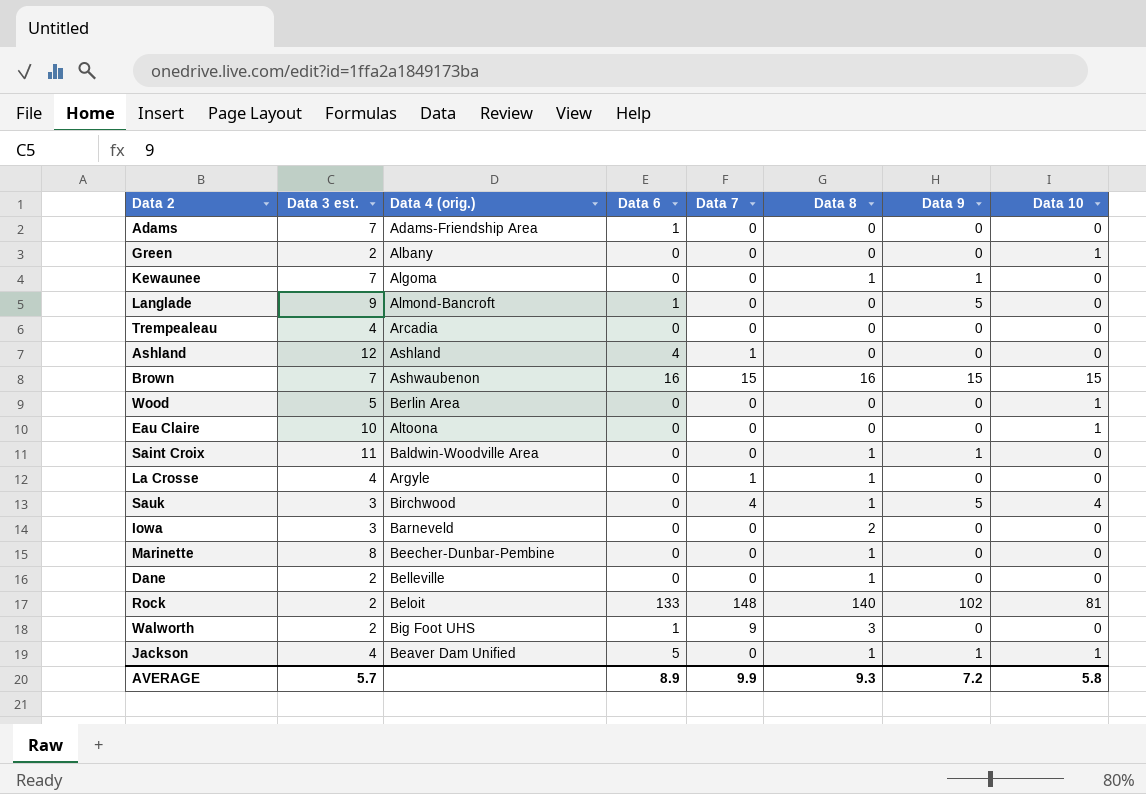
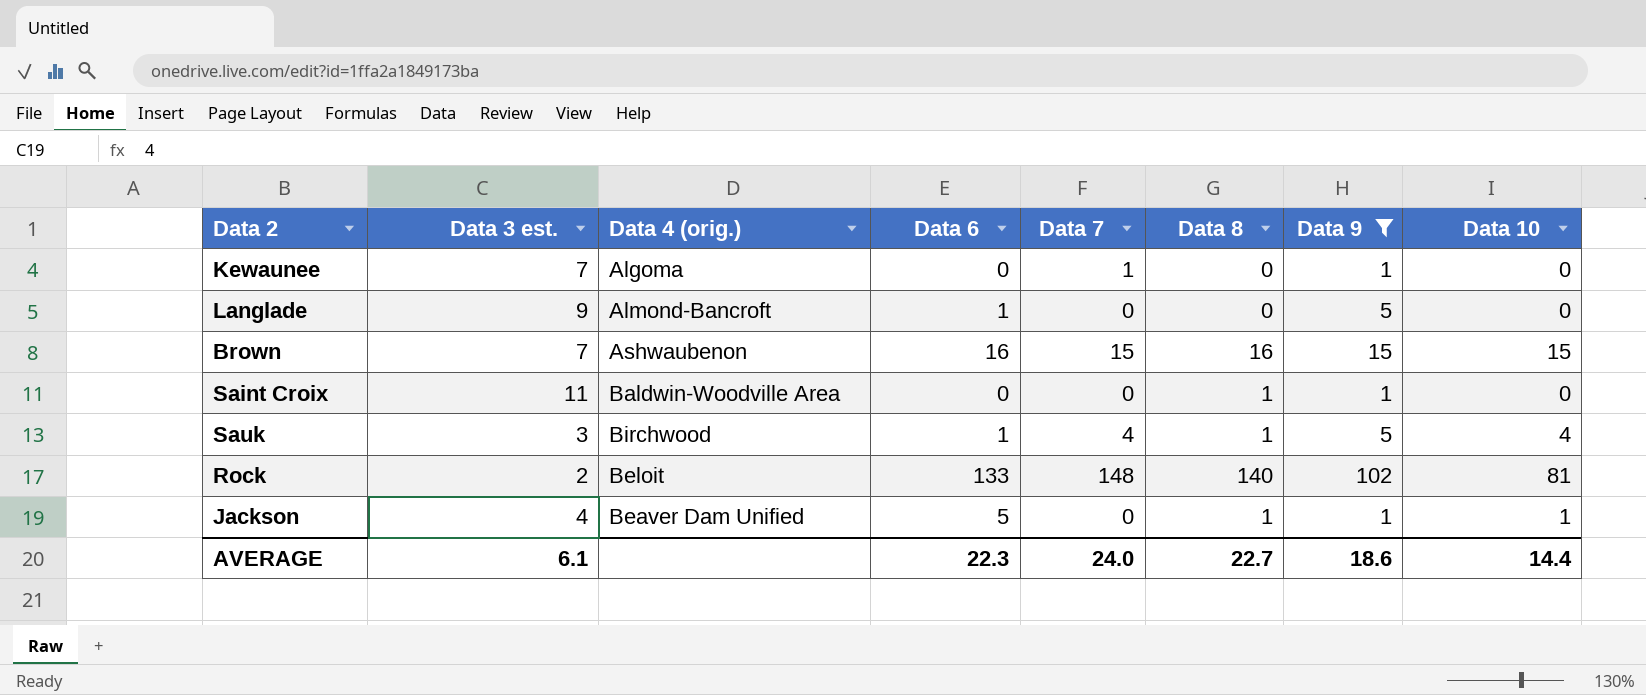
filter: none -> Data 9 != 0
Kewaunee | Data 7: 0 -> 1
Kewaunee | Data 8: 1 -> 0
Sauk | Data 6: 0 -> 1
AVERAGE | Data 3 est.: 5.7 -> 6.1
AVERAGE | Data 6: 8.9 -> 22.3
AVERAGE | Data 7: 9.9 -> 24.0
AVERAGE | Data 8: 9.3 -> 22.7
AVERAGE | Data 9: 7.2 -> 18.6
AVERAGE | Data 10: 5.8 -> 14.4

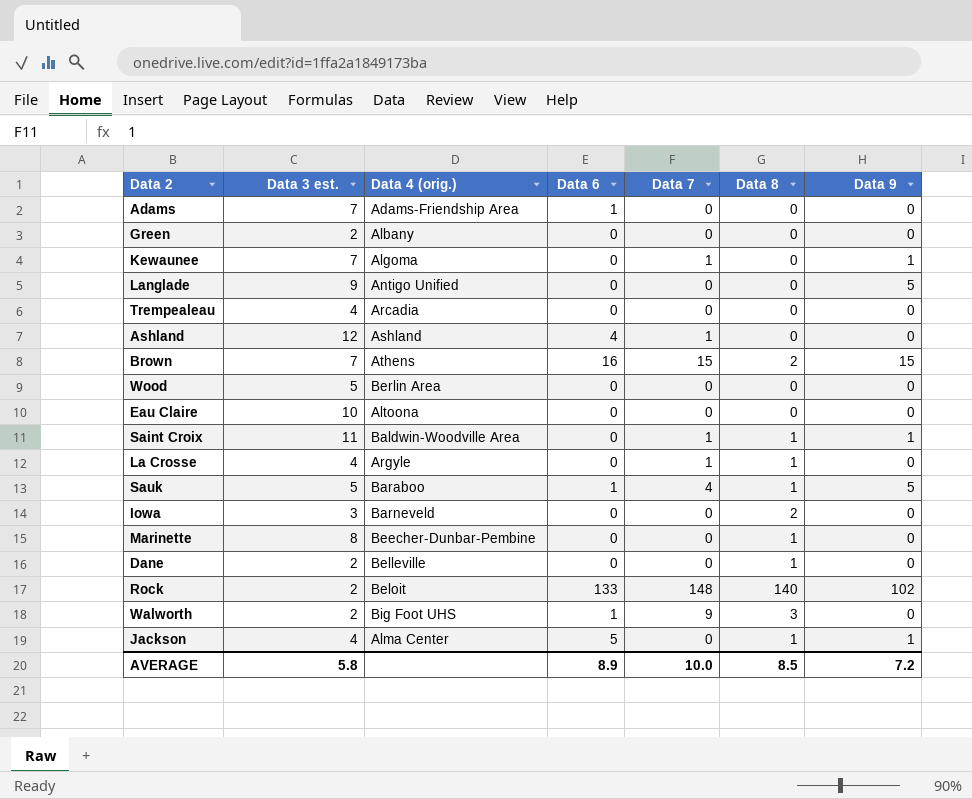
filter: Data 9 != 0 -> none
column Data 10 | position: 8 -> none
Langlade | Data 4 (orig.): Almond-Bancroft -> Antigo Unified
Langlade | Data 6: 1 -> 0
Brown | Data 4 (orig.): Ashwaubenon -> Athens
Brown | Data 8: 16 -> 2
Saint Croix | Data 7: 0 -> 1
Sauk | Data 3 est.: 3 -> 5
Sauk | Data 4 (orig.): Birchwood -> Baraboo
Jackson | Data 4 (orig.): Beaver Dam Unified -> Alma Center
AVERAGE | Data 3 est.: 6.1 -> 5.8
AVERAGE | Data 6: 22.3 -> 8.9
AVERAGE | Data 7: 24.0 -> 10.0
AVERAGE | Data 8: 22.7 -> 8.5
AVERAGE | Data 9: 18.6 -> 7.2

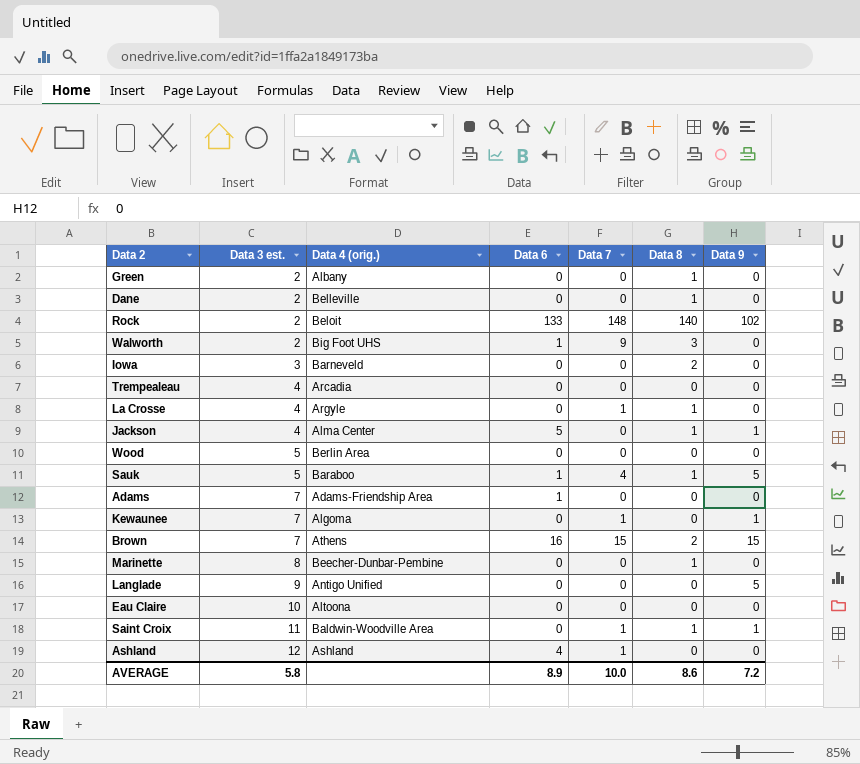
row order: none -> Data 3 est. ascending
Green | Data 8: 0 -> 1
AVERAGE | Data 8: 8.5 -> 8.6

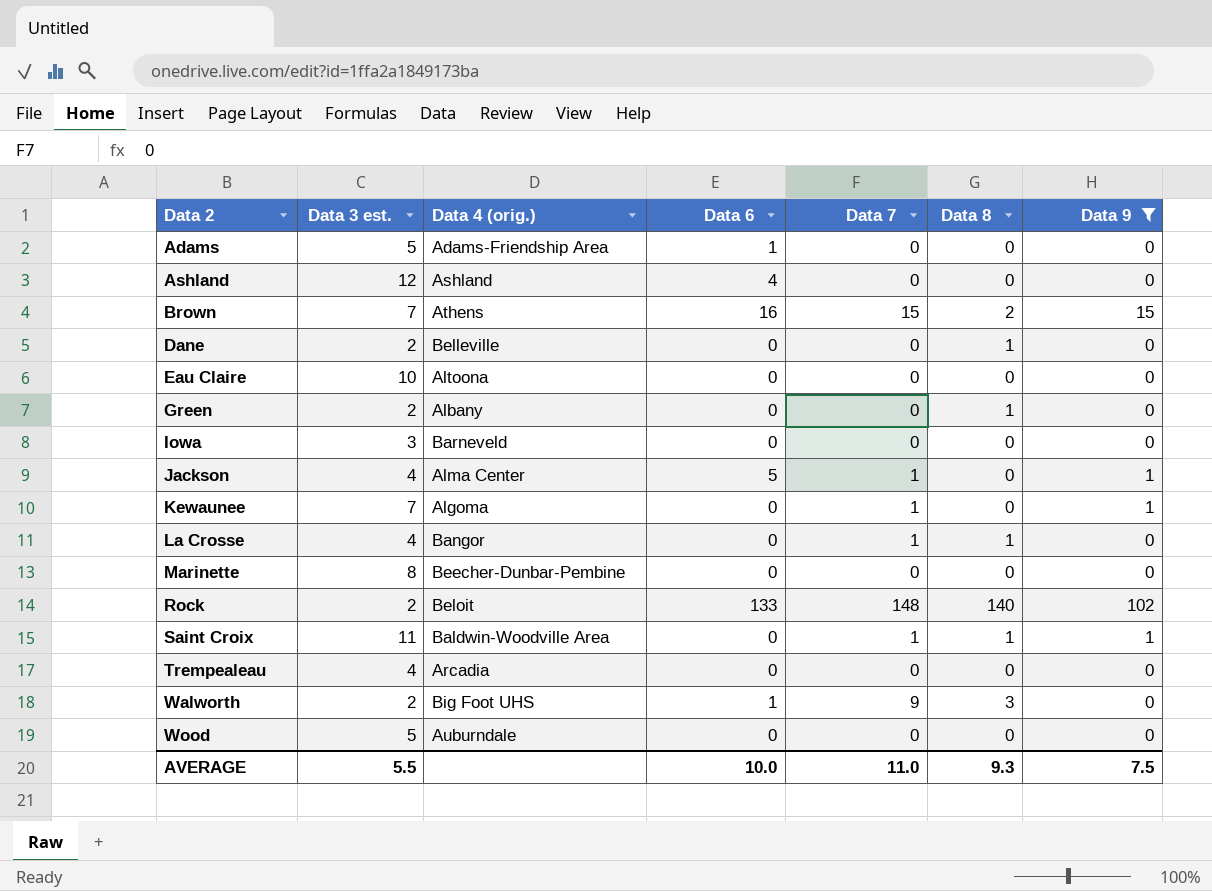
filter: none -> Data 9 != 5
row order: Data 3 est. ascending -> Data 2 ascending
Adams | Data 3 est.: 7 -> 5
Ashland | Data 7: 1 -> 0
Iowa | Data 8: 2 -> 0
Jackson | Data 7: 0 -> 1
Jackson | Data 8: 1 -> 0
La Crosse | Data 4 (orig.): Argyle -> Bangor
Marinette | Data 8: 1 -> 0
Wood | Data 4 (orig.): Berlin Area -> Auburndale
AVERAGE | Data 3 est.: 5.8 -> 5.5
AVERAGE | Data 6: 8.9 -> 10.0
AVERAGE | Data 7: 10.0 -> 11.0
AVERAGE | Data 8: 8.6 -> 9.3
AVERAGE | Data 9: 7.2 -> 7.5

